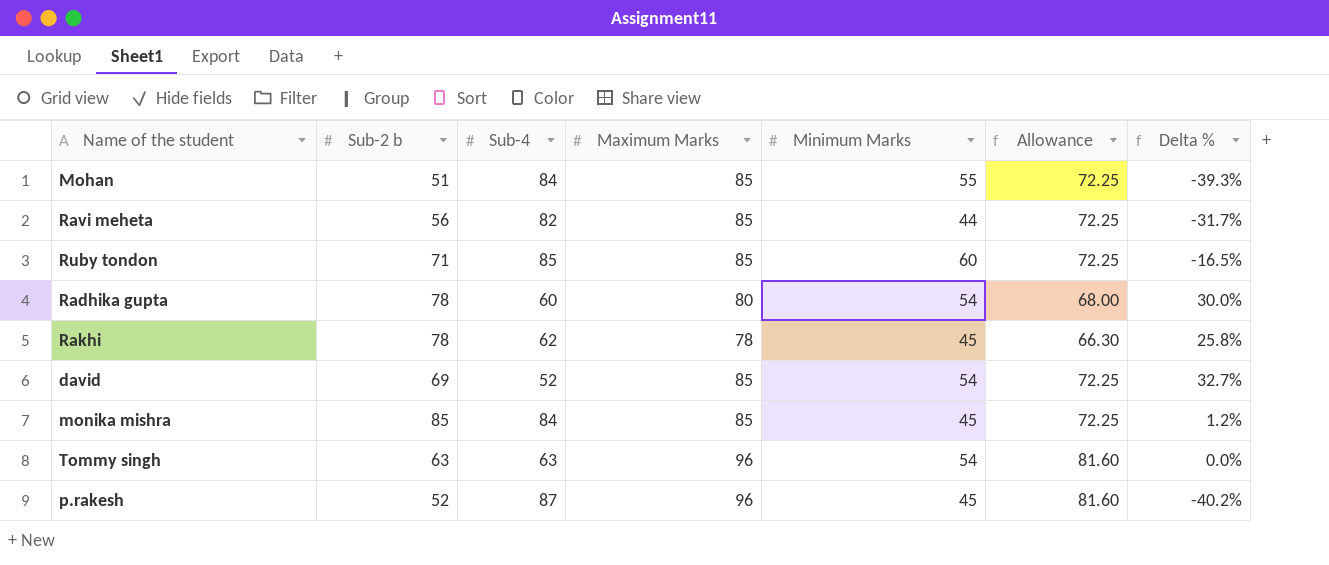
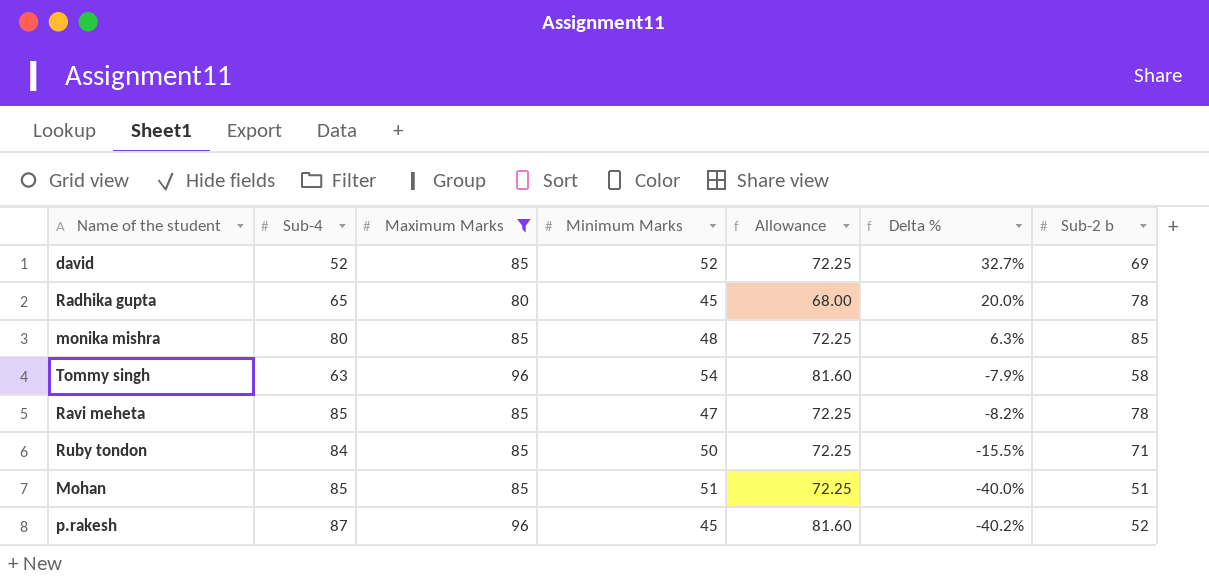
filter: none -> Maximum Marks != 78
row order: none -> Delta % descending
column Sub-2 b | position: 2 -> 7
david | Minimum Marks: 54 -> 52
Radhika gupta | Sub-4: 60 -> 65
Radhika gupta | Minimum Marks: 54 -> 45
Radhika gupta | Delta %: 30.0% -> 20.0%
monika mishra | Sub-4: 84 -> 80
monika mishra | Minimum Marks: 45 -> 48
monika mishra | Delta %: 1.2% -> 6.3%
Tommy singh | Delta %: 0.0% -> -7.9%
Tommy singh | Sub-2 b: 63 -> 58
Ravi meheta | Sub-4: 82 -> 85
Ravi meheta | Minimum Marks: 44 -> 47
Ravi meheta | Delta %: -31.7% -> -8.2%
Ravi meheta | Sub-2 b: 56 -> 78
Ruby tondon | Sub-4: 85 -> 84
Ruby tondon | Minimum Marks: 60 -> 50
Ruby tondon | Delta %: -16.5% -> -15.5%
Mohan | Sub-4: 84 -> 85
Mohan | Minimum Marks: 55 -> 51
Mohan | Delta %: -39.3% -> -40.0%

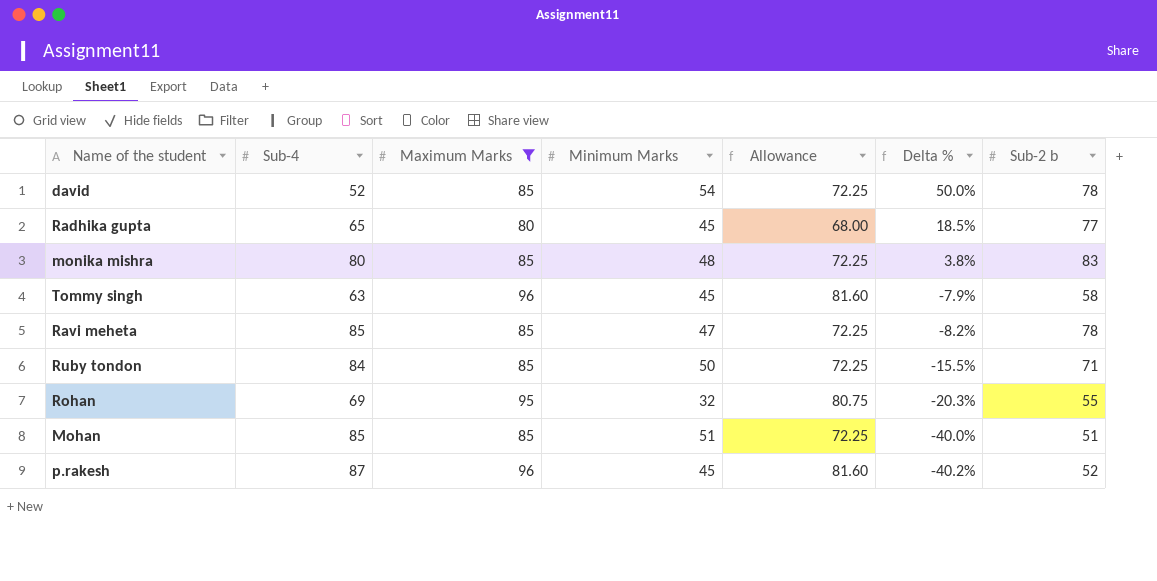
david | Minimum Marks: 52 -> 54
david | Delta %: 32.7% -> 50.0%
david | Sub-2 b: 69 -> 78
Radhika gupta | Delta %: 20.0% -> 18.5%
Radhika gupta | Sub-2 b: 78 -> 77
monika mishra | Delta %: 6.3% -> 3.8%
monika mishra | Sub-2 b: 85 -> 83
Tommy singh | Minimum Marks: 54 -> 45
row Rohan: none -> 69 | 95 | 32 | 80.75 | -20.3% | 55

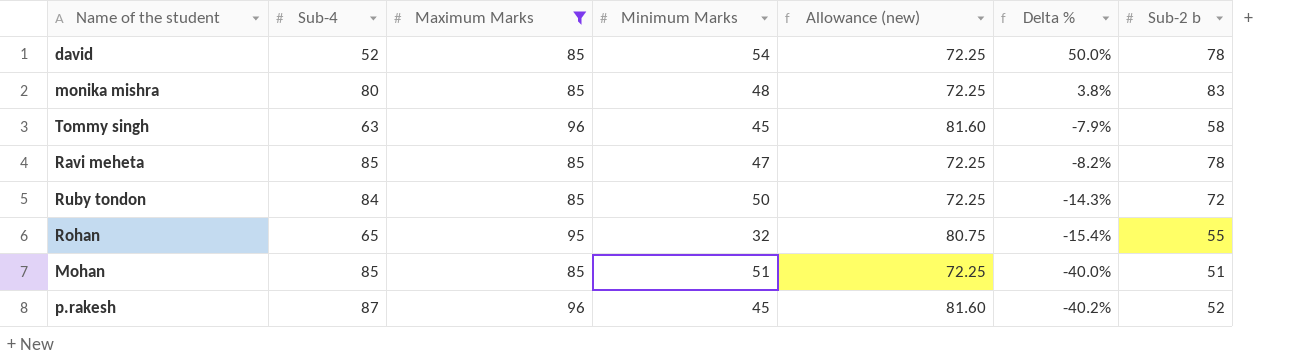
column name: Allowance -> Allowance (new)
row Radhika gupta: 65 | 80 | 45 | 68.00 | 18.5% | 77 -> none
Ruby tondon | Delta %: -15.5% -> -14.3%
Ruby tondon | Sub-2 b: 71 -> 72
Rohan | Sub-4: 69 -> 65
Rohan | Delta %: -20.3% -> -15.4%

